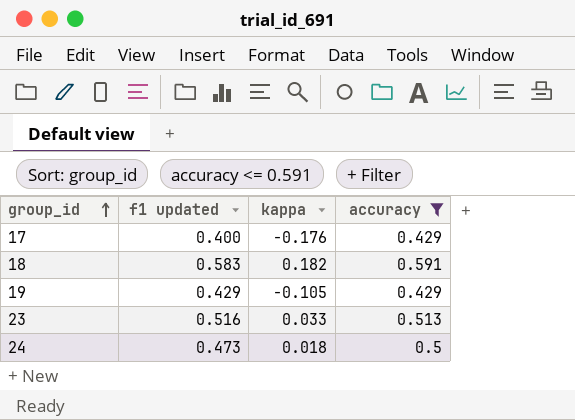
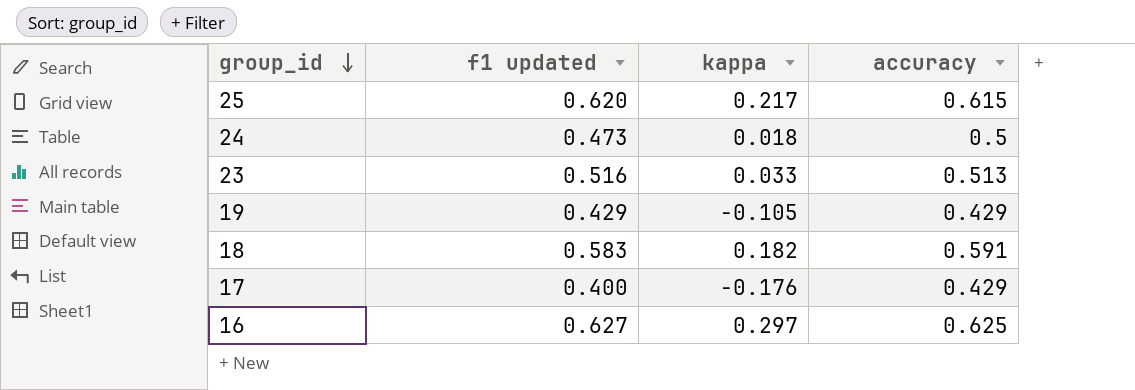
filter: accuracy <= 0.591 -> none
row order: group_id ascending -> group_id descending

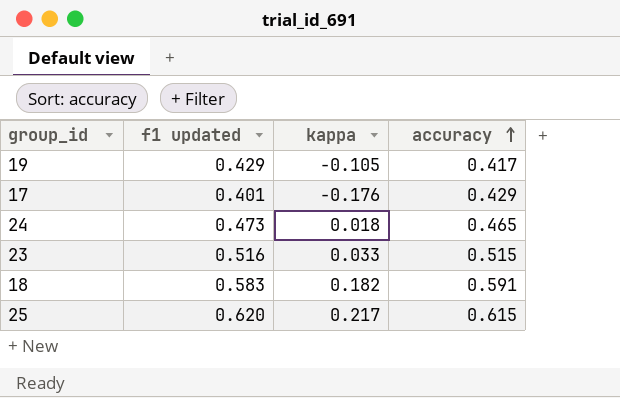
row order: group_id descending -> accuracy ascending
row 16: 0.627 | 0.297 | 0.625 -> none
19 | accuracy: 0.429 -> 0.417
17 | f1 updated: 0.400 -> 0.401
24 | accuracy: 0.5 -> 0.465
23 | accuracy: 0.513 -> 0.515

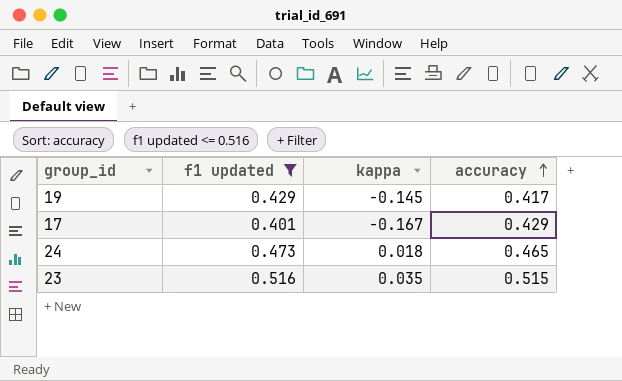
filter: none -> f1 updated <= 0.516
19 | kappa: -0.105 -> -0.145
17 | kappa: -0.176 -> -0.167
23 | kappa: 0.033 -> 0.035

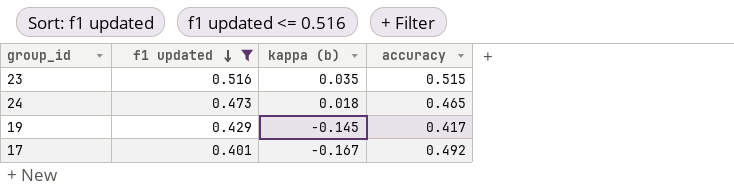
row order: accuracy ascending -> f1 updated descending
column name: kappa -> kappa (b)
17 | accuracy: 0.429 -> 0.492

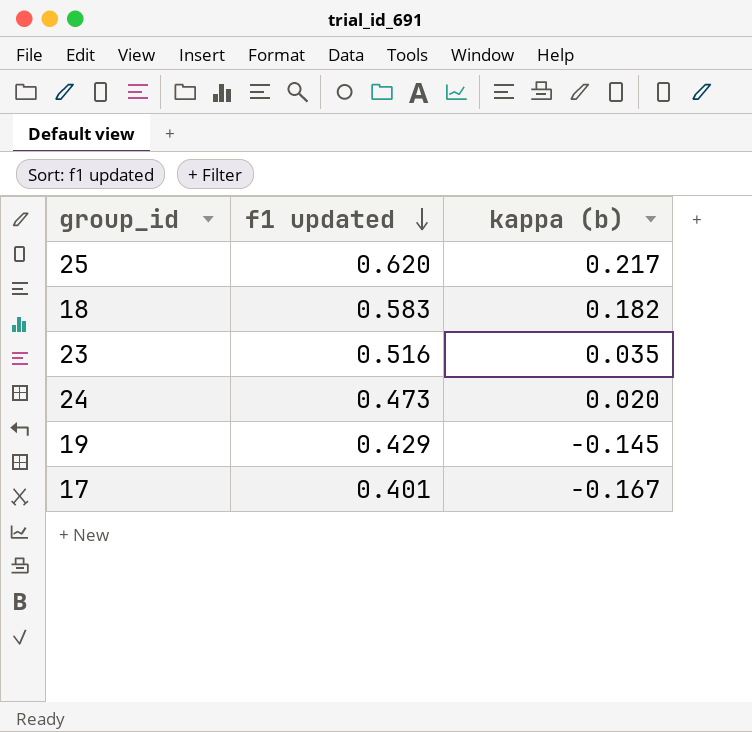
filter: f1 updated <= 0.516 -> none
column accuracy | position: 4 -> none
24 | kappa (b): 0.018 -> 0.020

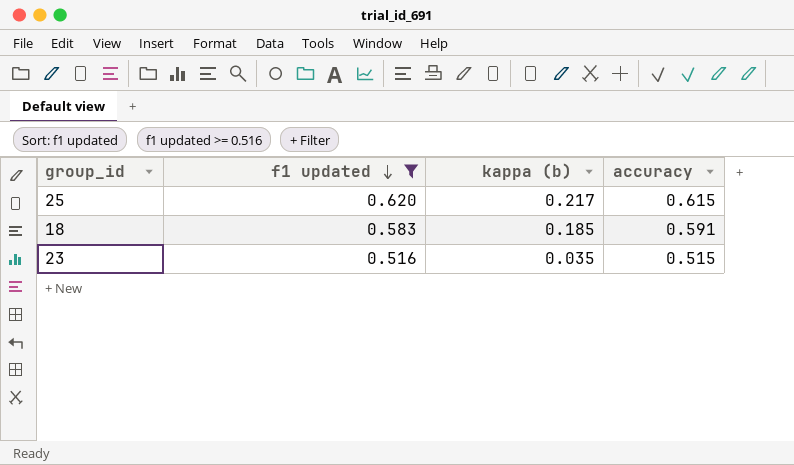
filter: none -> f1 updated >= 0.516
column accuracy | position: none -> 4
18 | kappa (b): 0.182 -> 0.185

